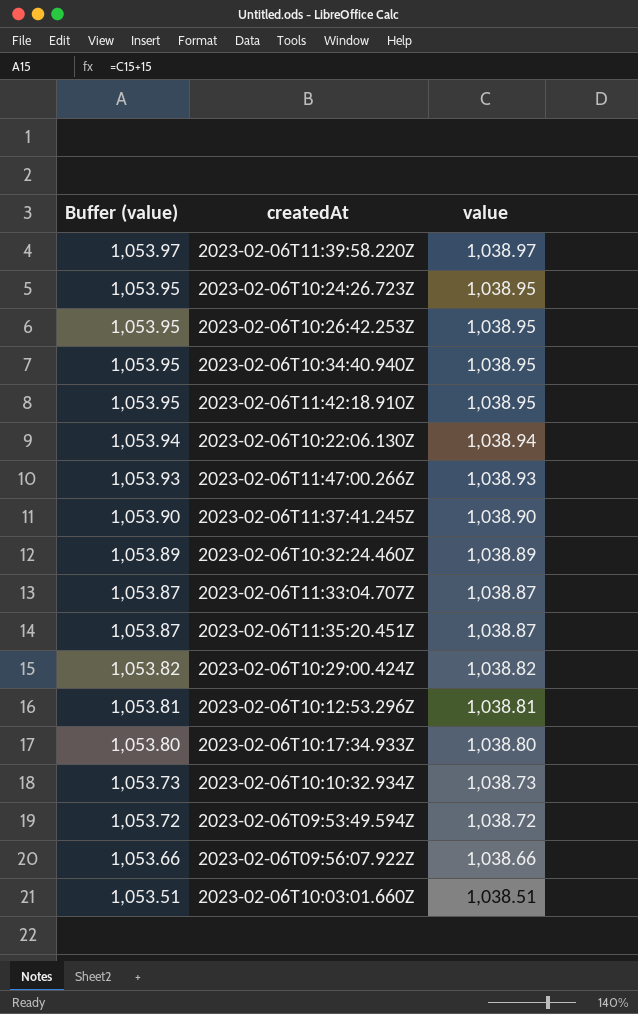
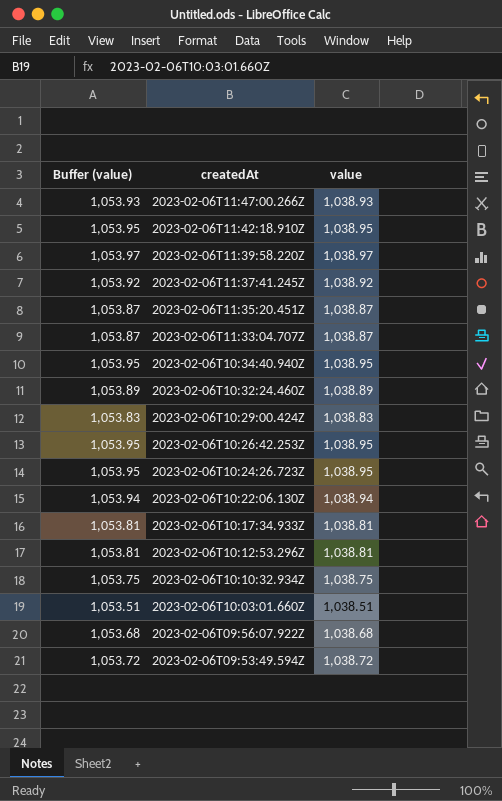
row order: Buffer (value) descending -> createdAt descending
2023-02-06T11:37:41.245Z | Buffer (value): 1,053.90 -> 1,053.92
2023-02-06T11:37:41.245Z | value: 1,038.90 -> 1,038.92
2023-02-06T10:29:00.424Z | Buffer (value): 1,053.82 -> 1,053.83
2023-02-06T10:29:00.424Z | value: 1,038.82 -> 1,038.83
2023-02-06T10:17:34.933Z | Buffer (value): 1,053.80 -> 1,053.81
2023-02-06T10:17:34.933Z | value: 1,038.80 -> 1,038.81
2023-02-06T10:10:32.934Z | Buffer (value): 1,053.73 -> 1,053.75
2023-02-06T10:10:32.934Z | value: 1,038.73 -> 1,038.75
2023-02-06T09:56:07.922Z | Buffer (value): 1,053.66 -> 1,053.68
2023-02-06T09:56:07.922Z | value: 1,038.66 -> 1,038.68

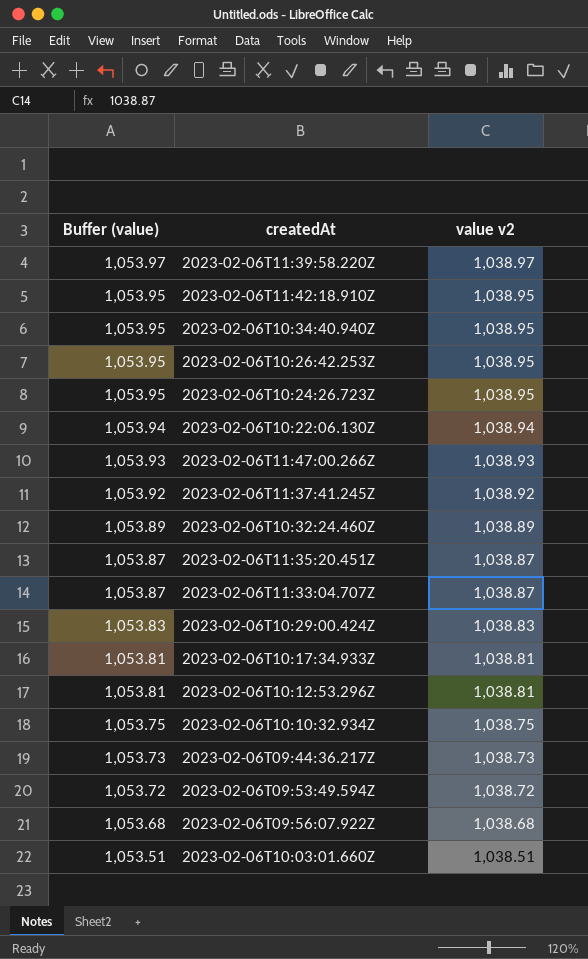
row order: createdAt descending -> Buffer (value) descending
column name: value -> value v2
row 2023-02-06T09:44:36.217Z: none -> 1,053.73 | 1,038.73

